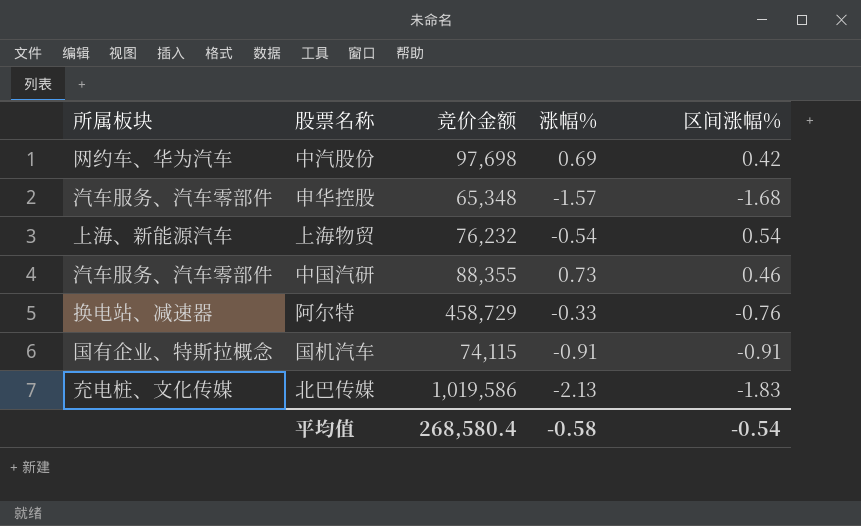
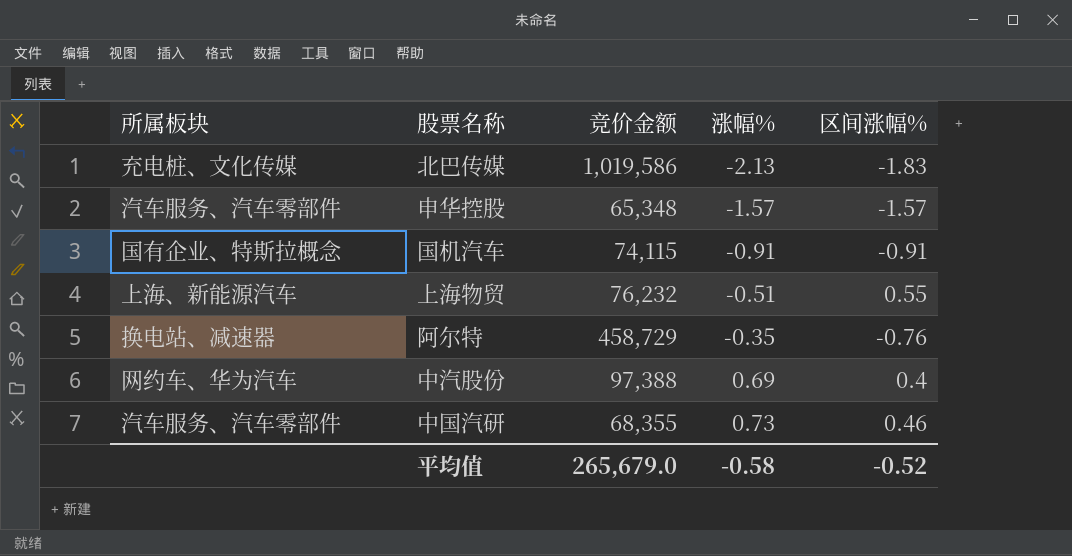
row order: none -> 涨幅% ascending
申华控股 | 区间涨幅%: -1.68 -> -1.57
上海物贸 | 涨幅%: -0.54 -> -0.51
上海物贸 | 区间涨幅%: 0.54 -> 0.55
阿尔特 | 涨幅%: -0.33 -> -0.35
中汽股份 | 竞价金额: 97,698 -> 97,388
中汽股份 | 区间涨幅%: 0.42 -> 0.4
中国汽研 | 竞价金额: 88,355 -> 68,355
平均值 | 竞价金额: 268,580.4 -> 265,679.0
平均值 | 区间涨幅%: -0.54 -> -0.52

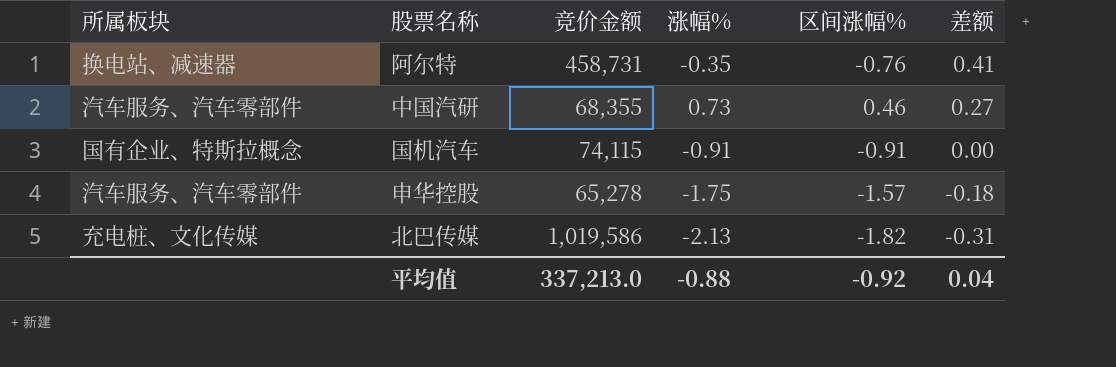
row order: 涨幅% ascending -> 差额 descending
column 差额 | formula: none -> [涨幅%] - [区间涨幅%]
row 上海物贸: 上海、新能源汽车 | 76,232 | -0.51 | 0.55 -> none
row 中汽股份: 网约车、华为汽车 | 97,388 | 0.69 | 0.4 -> none
阿尔特 | 竞价金额: 458,729 -> 458,731
申华控股 | 竞价金额: 65,348 -> 65,278
申华控股 | 涨幅%: -1.57 -> -1.75
北巴传媒 | 区间涨幅%: -1.83 -> -1.82
平均值 | 竞价金额: 265,679.0 -> 337,213.0
平均值 | 涨幅%: -0.58 -> -0.88
平均值 | 区间涨幅%: -0.52 -> -0.92

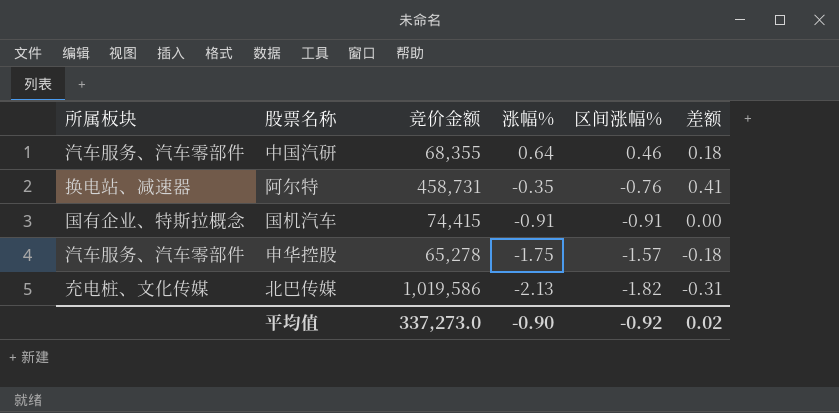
row order: 差额 descending -> 涨幅% descending
中国汽研 | 涨幅%: 0.73 -> 0.64
中国汽研 | 差额: 0.27 -> 0.18
国机汽车 | 竞价金额: 74,115 -> 74,415
平均值 | 竞价金额: 337,213.0 -> 337,273.0
平均值 | 涨幅%: -0.88 -> -0.90
平均值 | 差额: 0.04 -> 0.02

